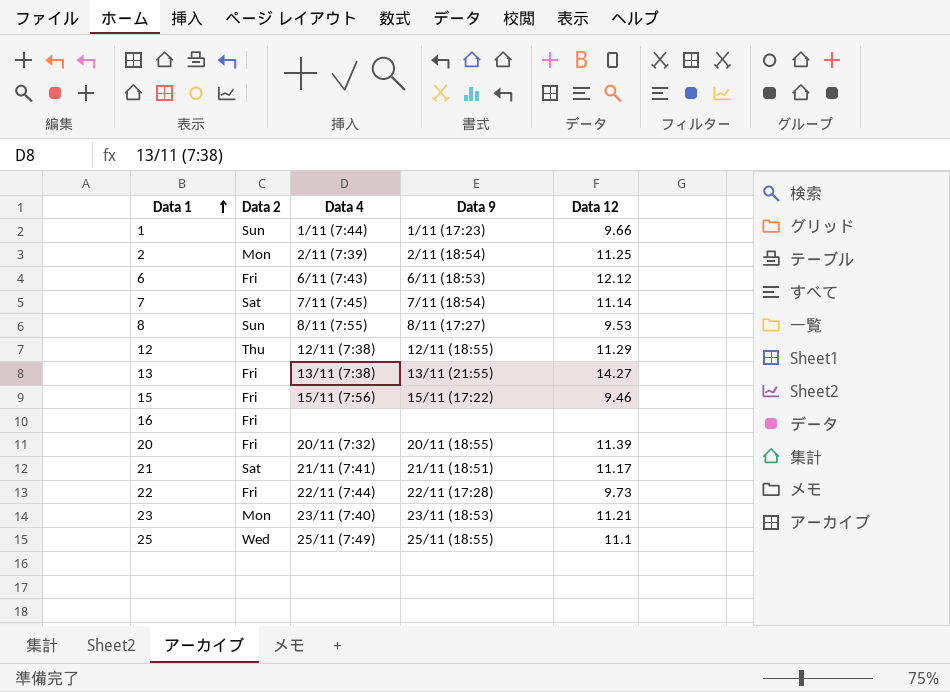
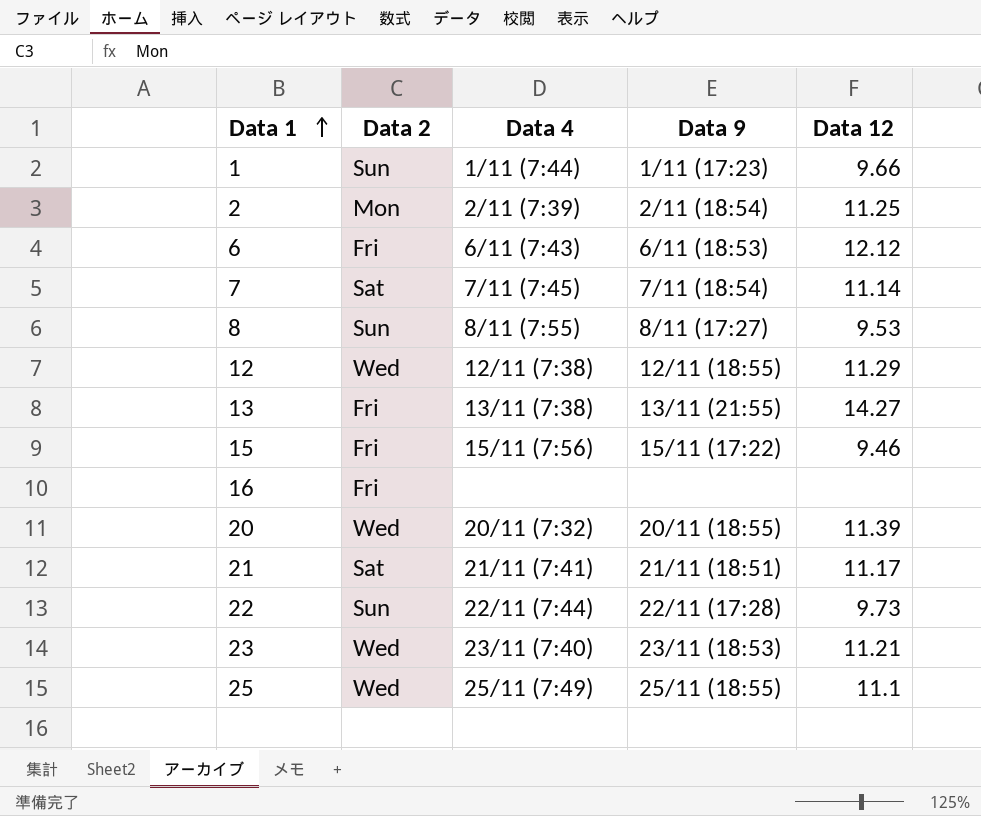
12 | Data 2: Thu -> Wed
20 | Data 2: Fri -> Wed
22 | Data 2: Fri -> Sun
23 | Data 2: Mon -> Wed

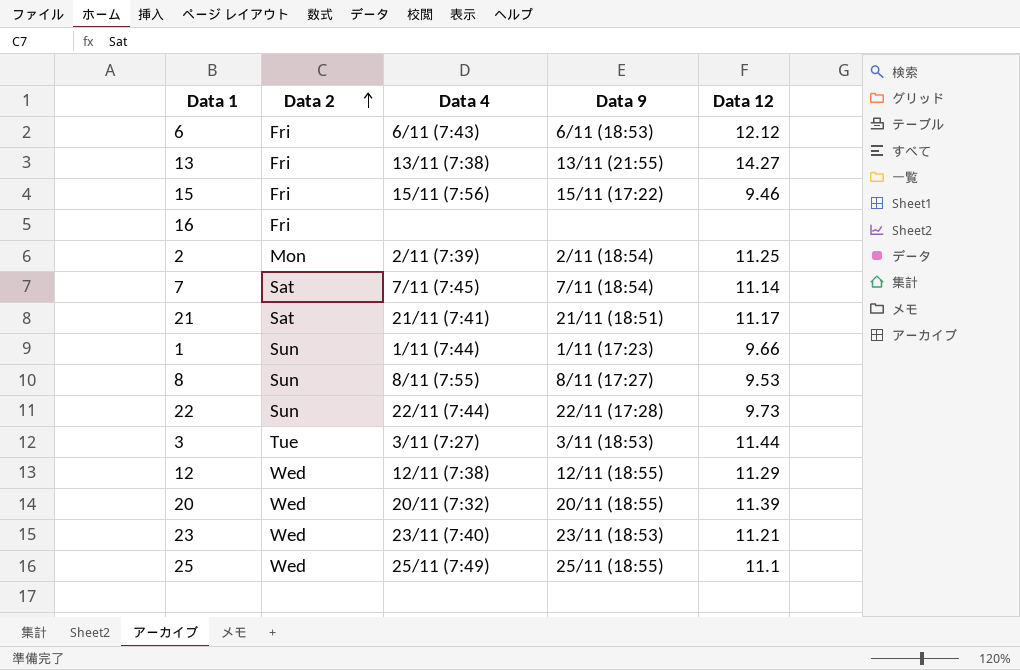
row order: Data 1 ascending -> Data 2 ascending
row 3: none -> Tue | 3/11 (7:27) | 3/11 (18:53) | 11.44

